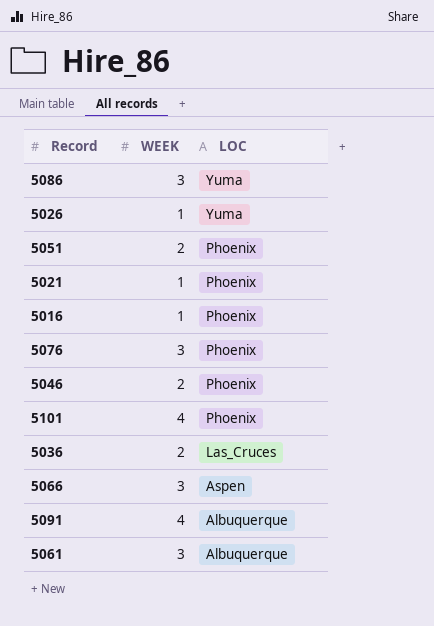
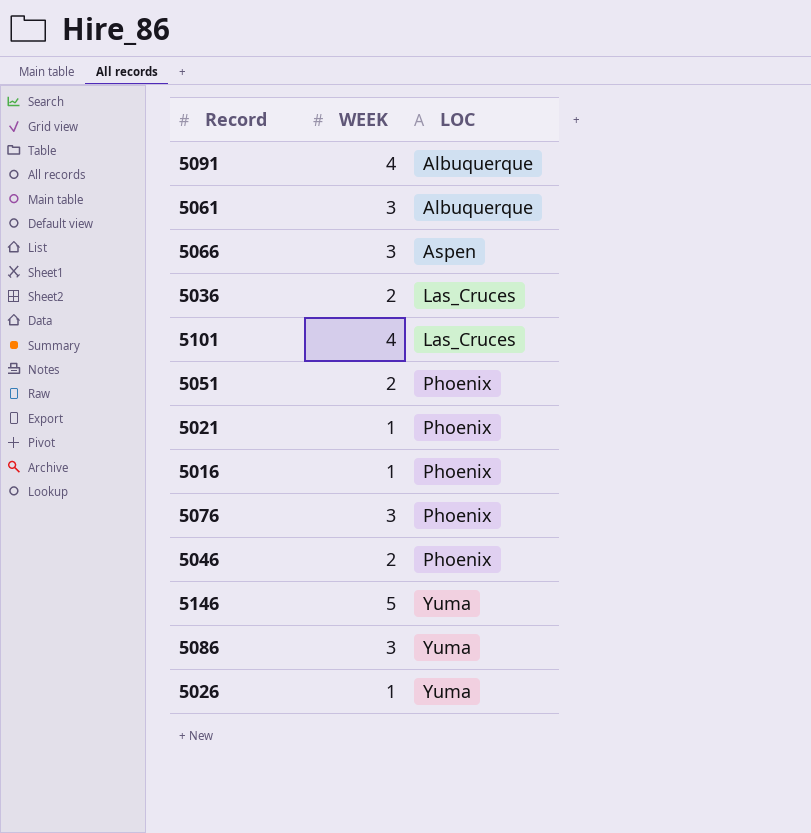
row order: LOC descending -> LOC ascending
5101 | LOC: Phoenix -> Las_Cruces
row 5146: none -> 5 | Yuma

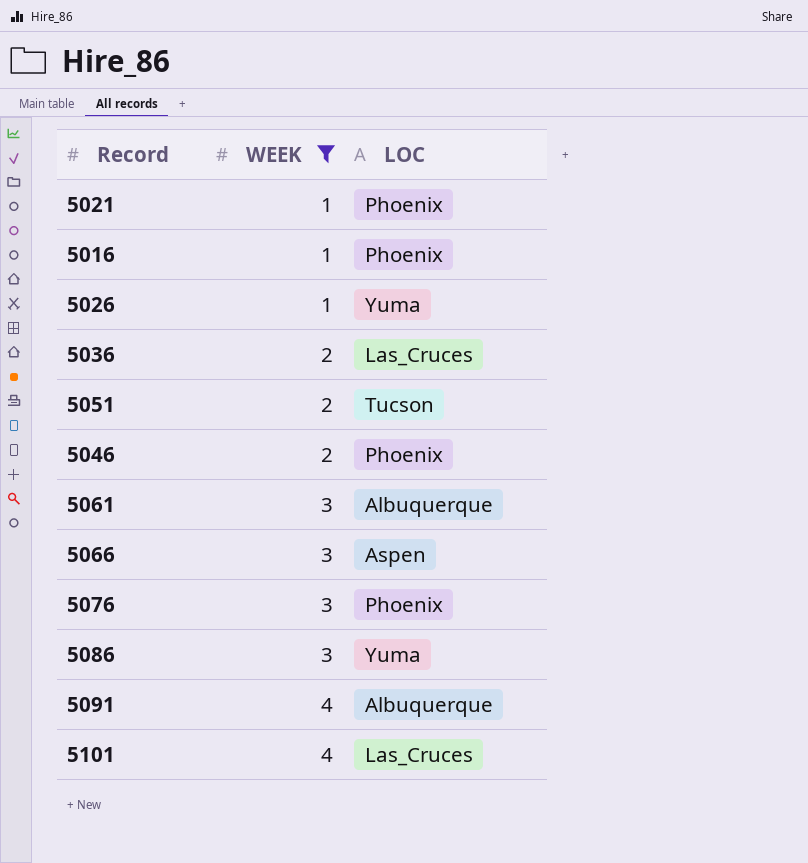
filter: none -> WEEK != 5
row order: LOC ascending -> WEEK ascending
5051 | LOC: Phoenix -> Tucson

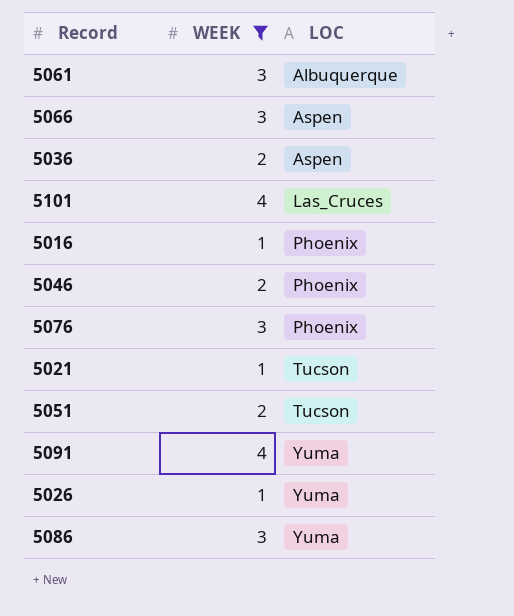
row order: WEEK ascending -> LOC ascending
5036 | LOC: Las_Cruces -> Aspen
5021 | LOC: Phoenix -> Tucson
5091 | LOC: Albuquerque -> Yuma

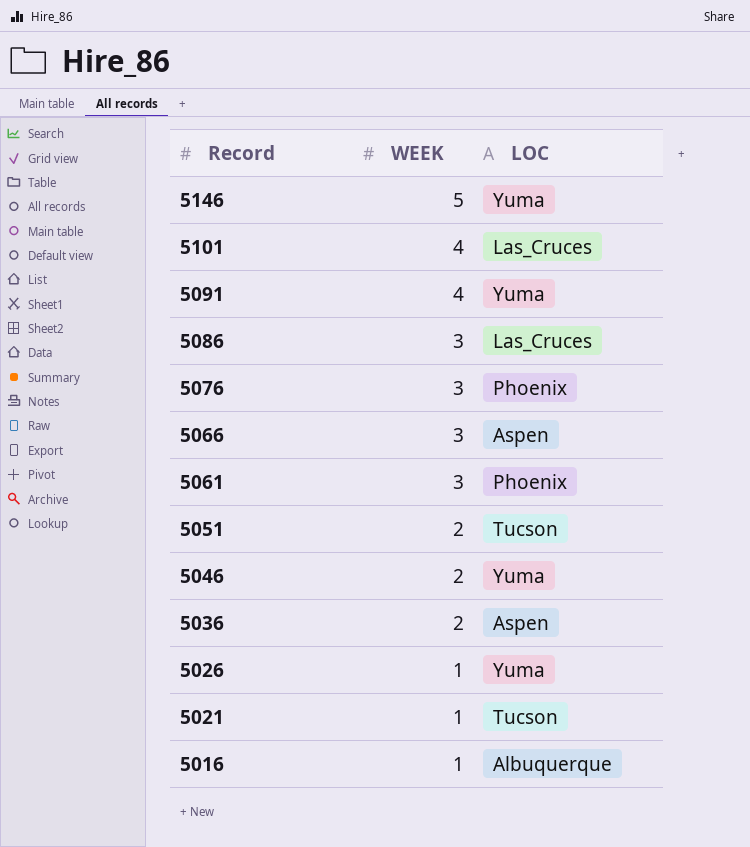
filter: WEEK != 5 -> none
row order: LOC ascending -> Record descending
5086 | LOC: Yuma -> Las_Cruces
5061 | LOC: Albuquerque -> Phoenix
5046 | LOC: Phoenix -> Yuma
5016 | LOC: Phoenix -> Albuquerque

